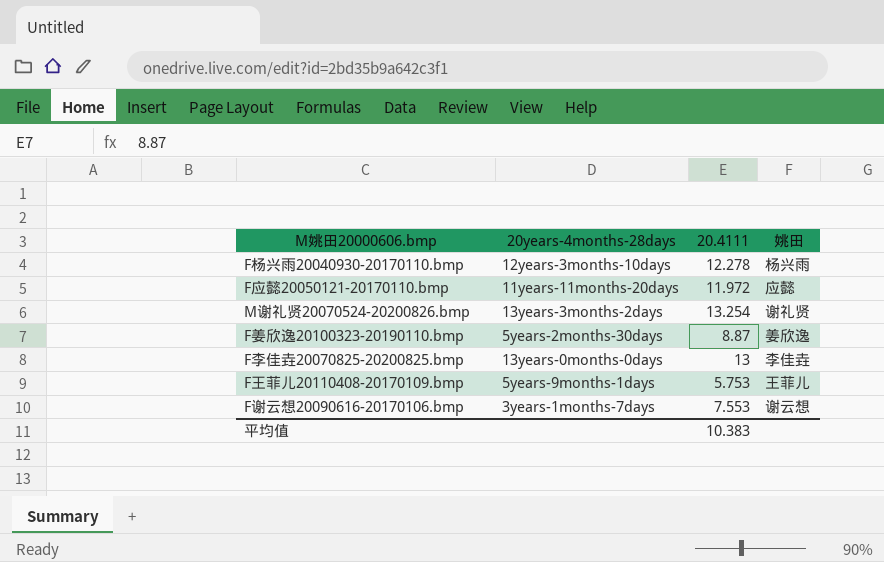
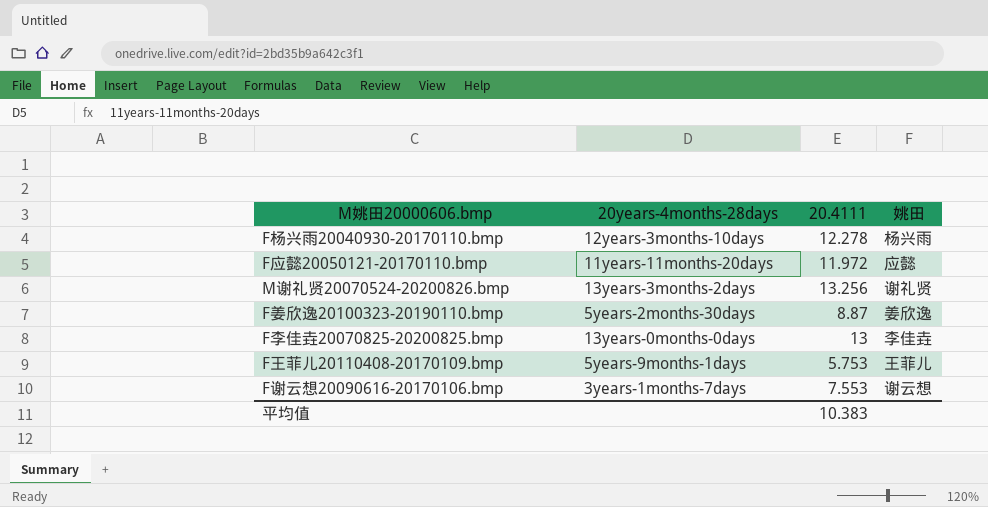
M谢礼贤20070524-20200826.bmp | 20.4111: 13.254 -> 13.256

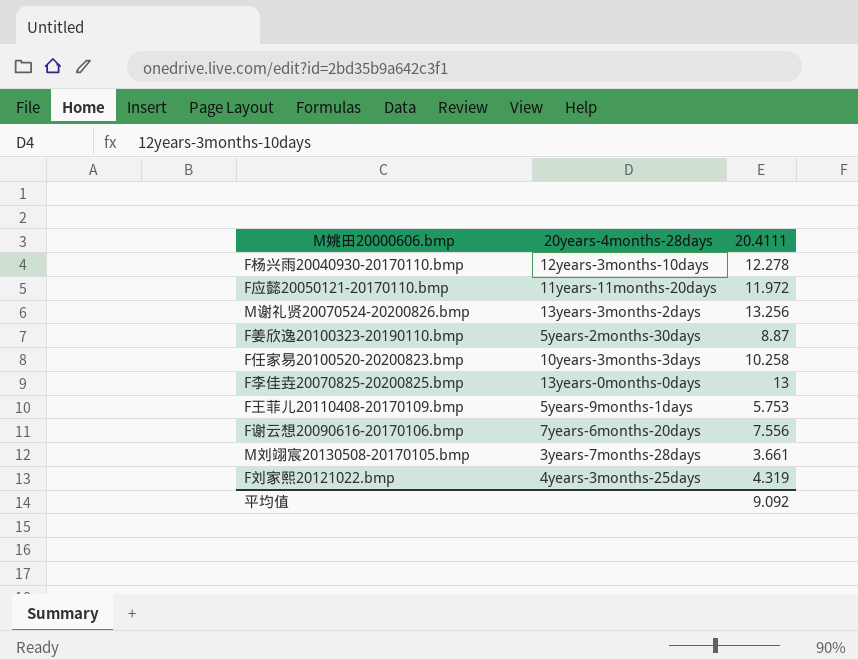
column 姚田 | position: 4 -> none
row F任家易20100520-20200823.bmp: none -> 10years-3months-3days | 10.258
F谢云想20090616-20170106.bmp | 20years-4months-28days: 3years-1months-7days -> 7years-6months-20days
F谢云想20090616-20170106.bmp | 20.4111: 7.553 -> 7.556
row M刘翊宸20130508-20170105.bmp: none -> 3years-7months-28days | 3.661
row F刘家熙20121022.bmp: none -> 4years-3months-25days | 4.319
平均值 | 20.4111: 10.383 -> 9.092

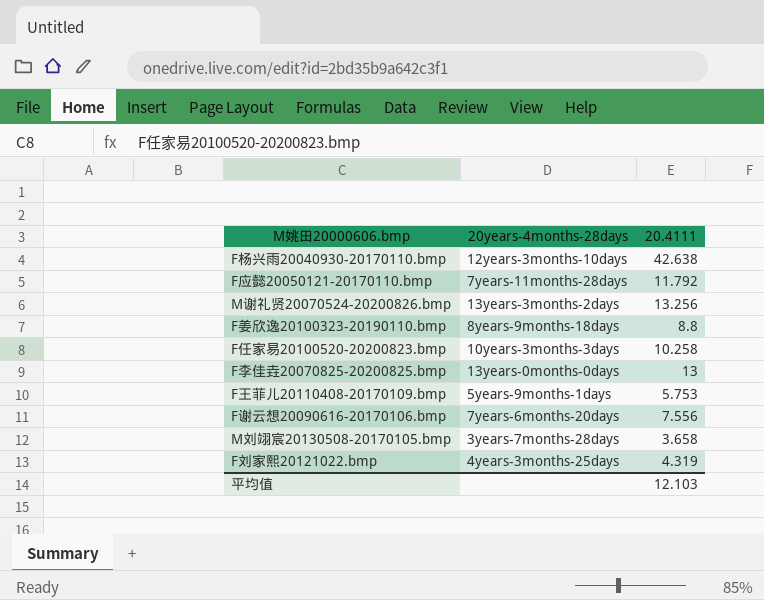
F杨兴雨20040930-20170110.bmp | 20.4111: 12.278 -> 42.638
F应懿20050121-20170110.bmp | 20years-4months-28days: 11years-11months-20days -> 7years-11months-28days
F应懿20050121-20170110.bmp | 20.4111: 11.972 -> 11.792
F姜欣逸20100323-20190110.bmp | 20years-4months-28days: 5years-2months-30days -> 8years-9months-18days
F姜欣逸20100323-20190110.bmp | 20.4111: 8.87 -> 8.8
M刘翊宸20130508-20170105.bmp | 20.4111: 3.661 -> 3.658
平均值 | 20.4111: 9.092 -> 12.103

